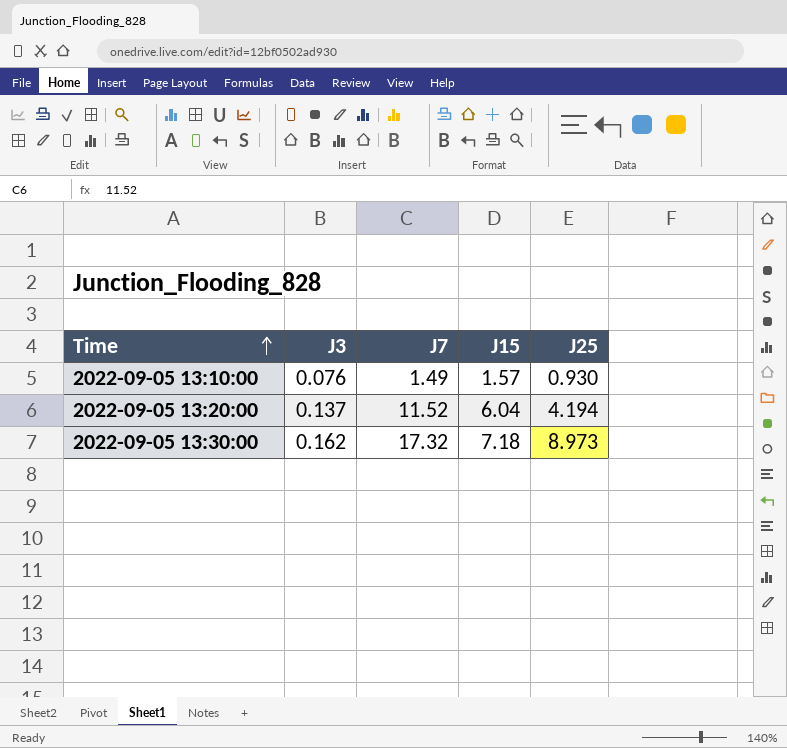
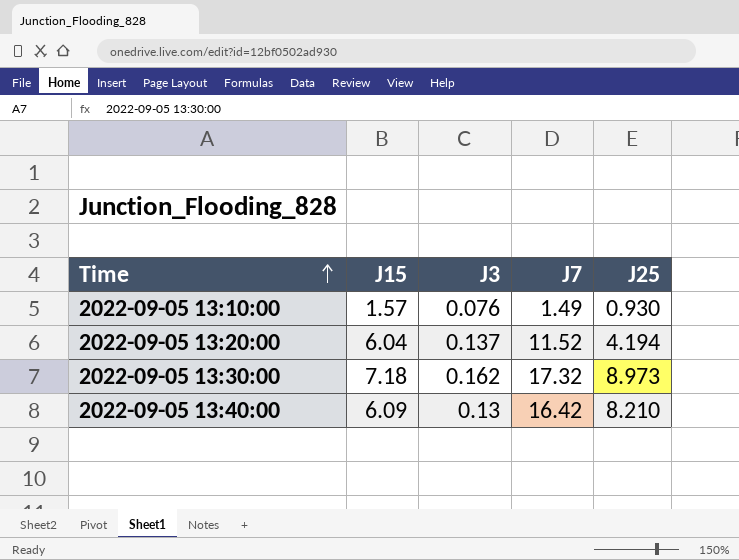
column J15 | position: 4 -> 2
row 2022-09-05 13:40:00: none -> 6.09 | 0.13 | 16.42 | 8.210

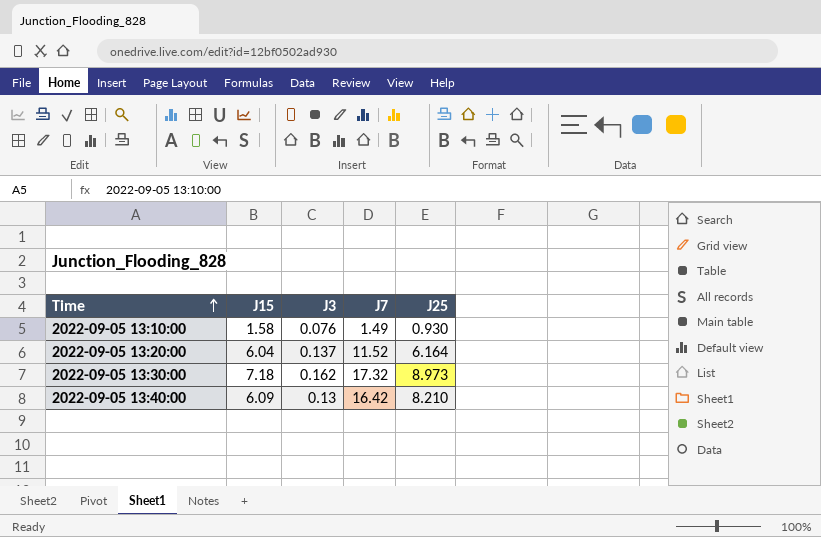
2022-09-05 13:10:00 | J15: 1.57 -> 1.58
2022-09-05 13:20:00 | J25: 4.194 -> 6.164

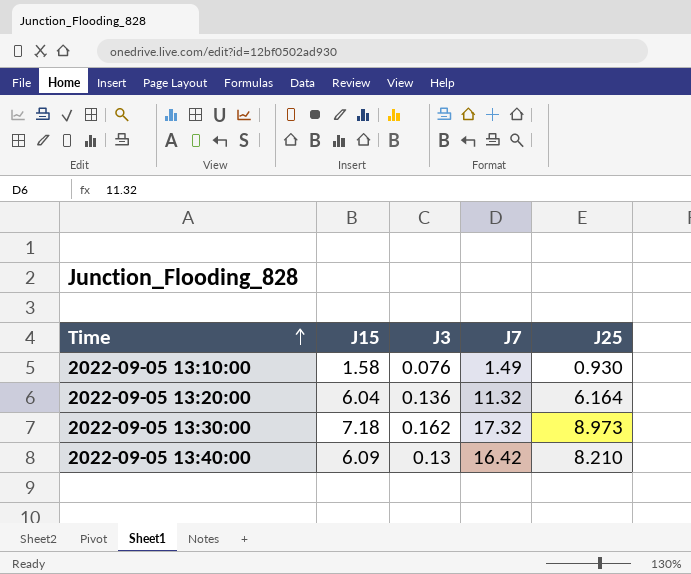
2022-09-05 13:20:00 | J3: 0.137 -> 0.136
2022-09-05 13:20:00 | J7: 11.52 -> 11.32

